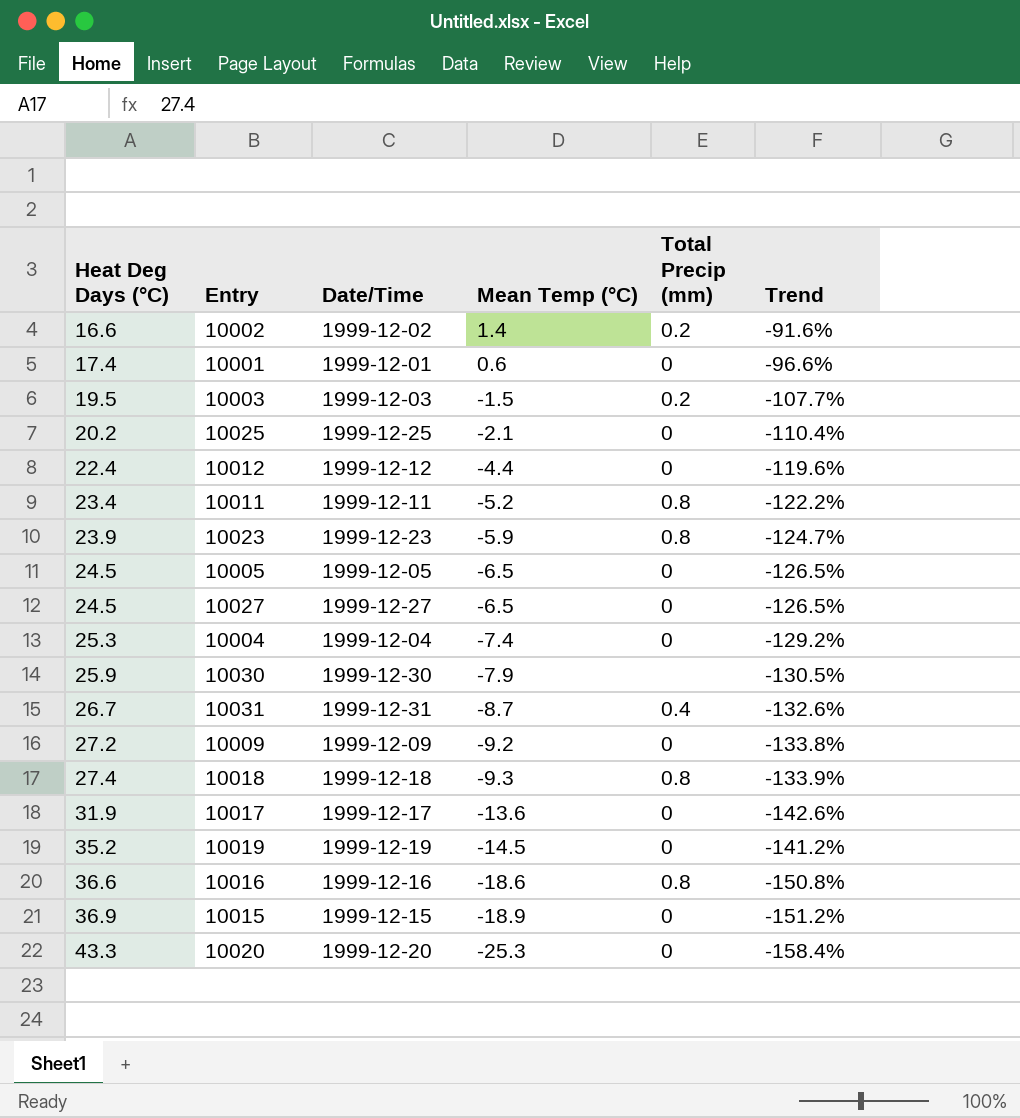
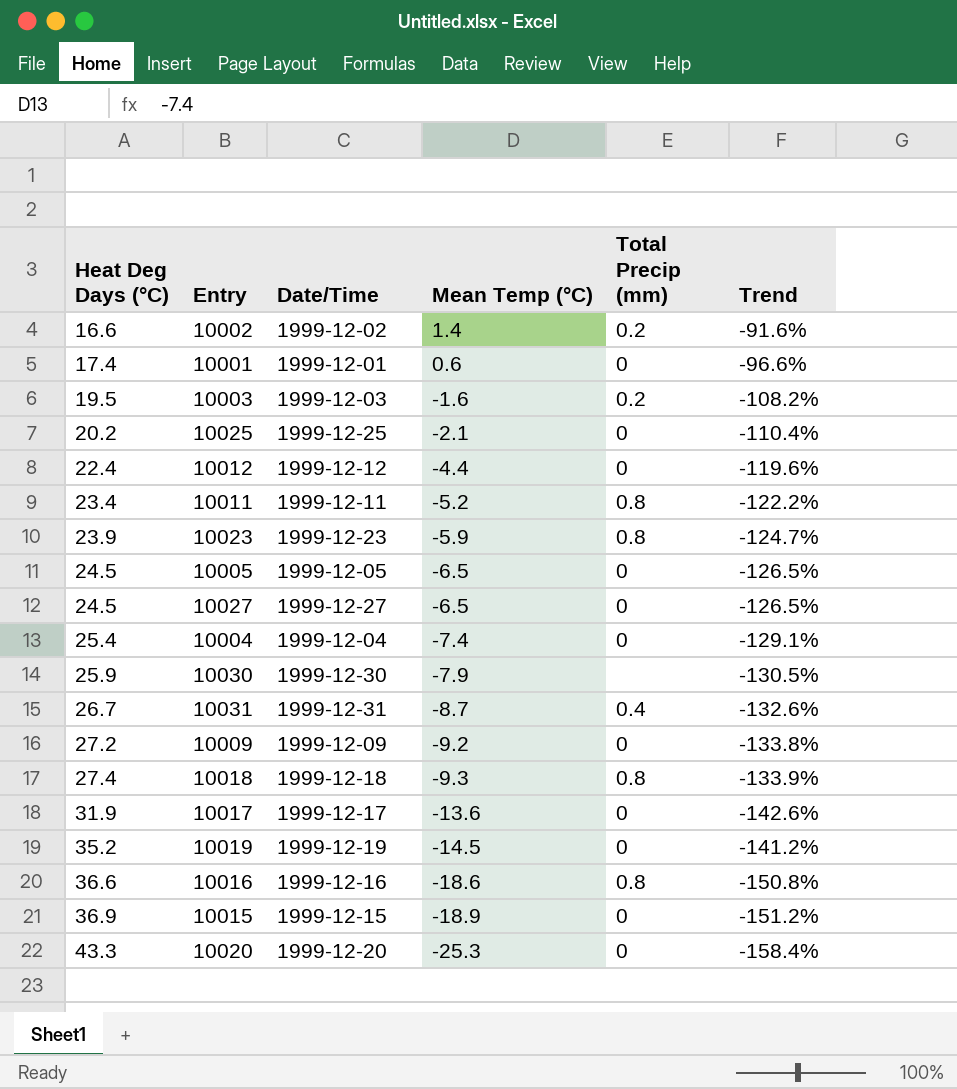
10003 | Mean Temp (°C): -1.5 -> -1.6
10003 | Trend: -107.7% -> -108.2%
10004 | Heat Deg Days (°C): 25.3 -> 25.4
10004 | Trend: -129.2% -> -129.1%

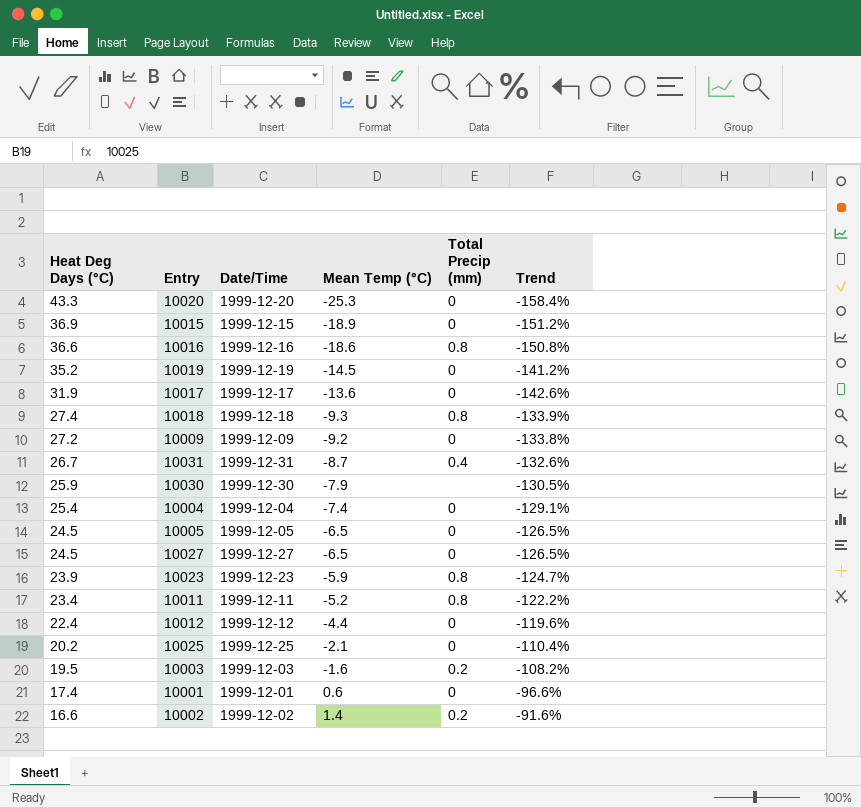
row order: Heat Deg Days (°C) ascending -> Heat Deg Days (°C) descending

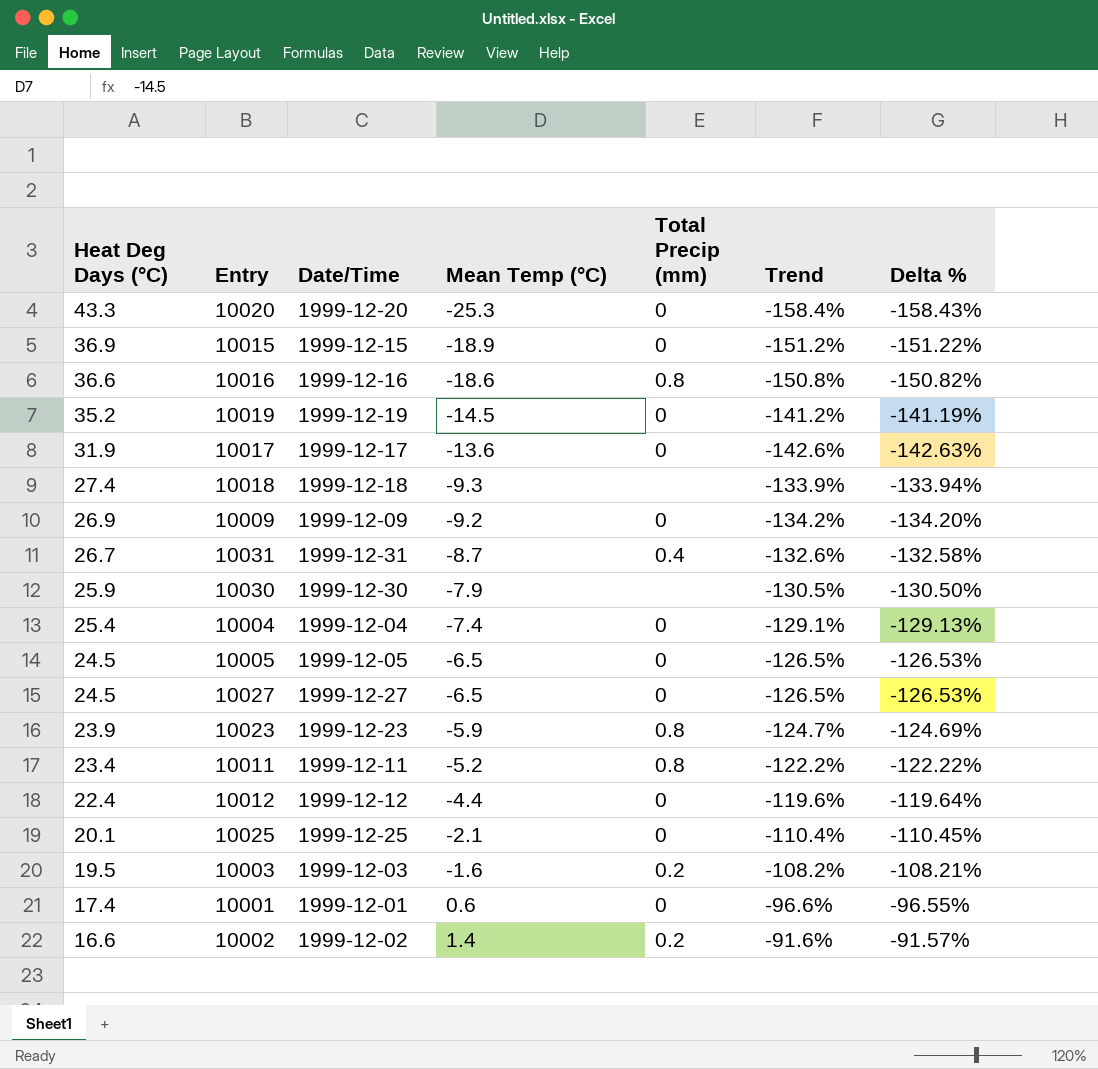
column Delta % | formula: none -> ([Mean Temp (°C)] - [Heat Deg Days (°C)]) / [Heat Deg Days (°C)]
10018 | Total Precip (mm): 0.8 -> none
10009 | Heat Deg Days (°C): 27.2 -> 26.9
10009 | Trend: -133.8% -> -134.2%
10025 | Heat Deg Days (°C): 20.2 -> 20.1

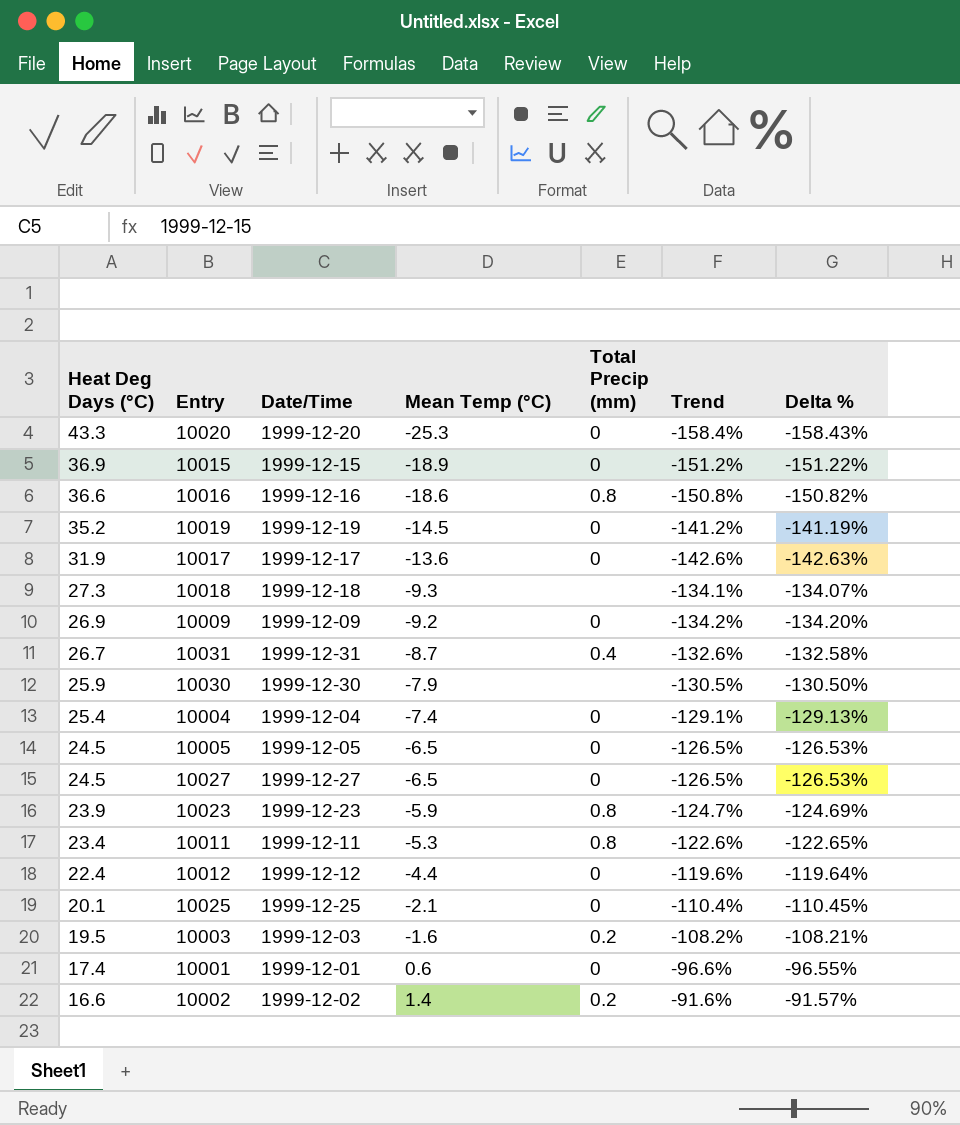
10018 | Heat Deg Days (°C): 27.4 -> 27.3
10018 | Trend: -133.9% -> -134.1%
10018 | Delta %: -133.94% -> -134.07%
10011 | Mean Temp (°C): -5.2 -> -5.3
10011 | Trend: -122.2% -> -122.6%
10011 | Delta %: -122.22% -> -122.65%

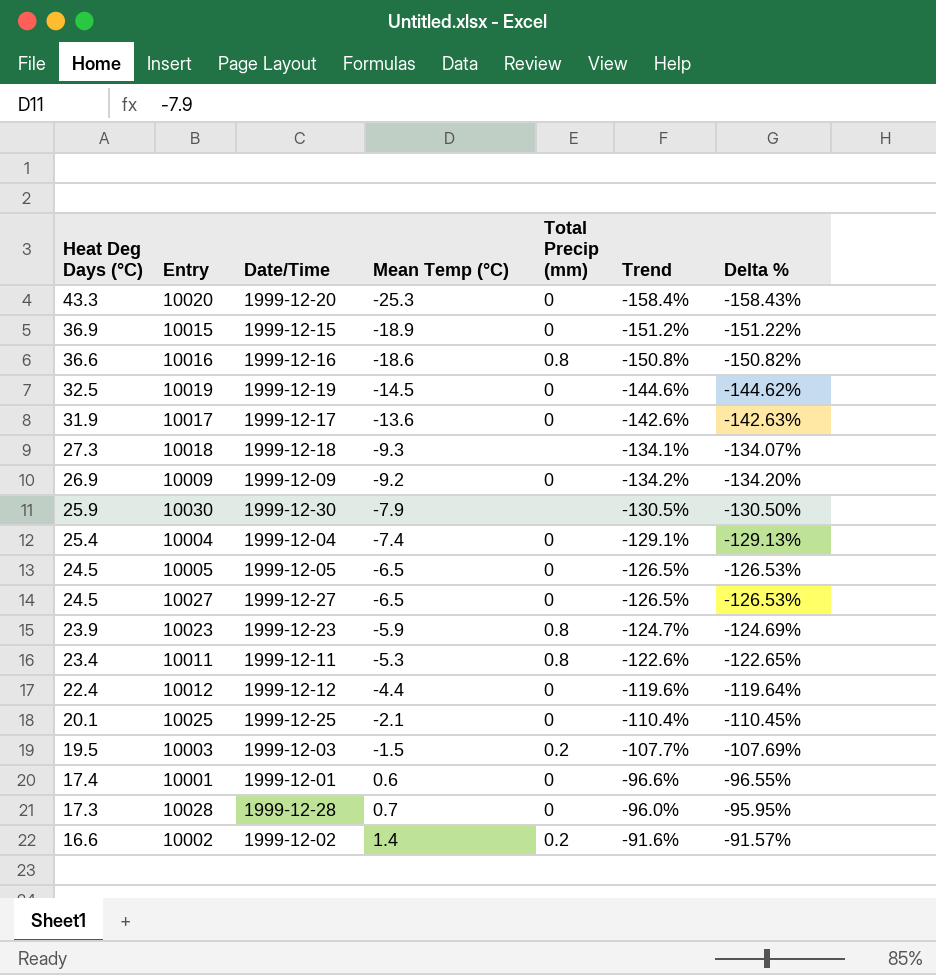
row 10031: 26.7 | 1999-12-31 | -8.7 | 0.4 | -132.6% | -132.58% -> none
10019 | Heat Deg Days (°C): 35.2 -> 32.5
10019 | Trend: -141.2% -> -144.6%
10019 | Delta %: -141.19% -> -144.62%
10003 | Mean Temp (°C): -1.6 -> -1.5
10003 | Trend: -108.2% -> -107.7%
10003 | Delta %: -108.21% -> -107.69%
row 10028: none -> 17.3 | 1999-12-28 | 0.7 | 0 | -96.0% | -95.95%

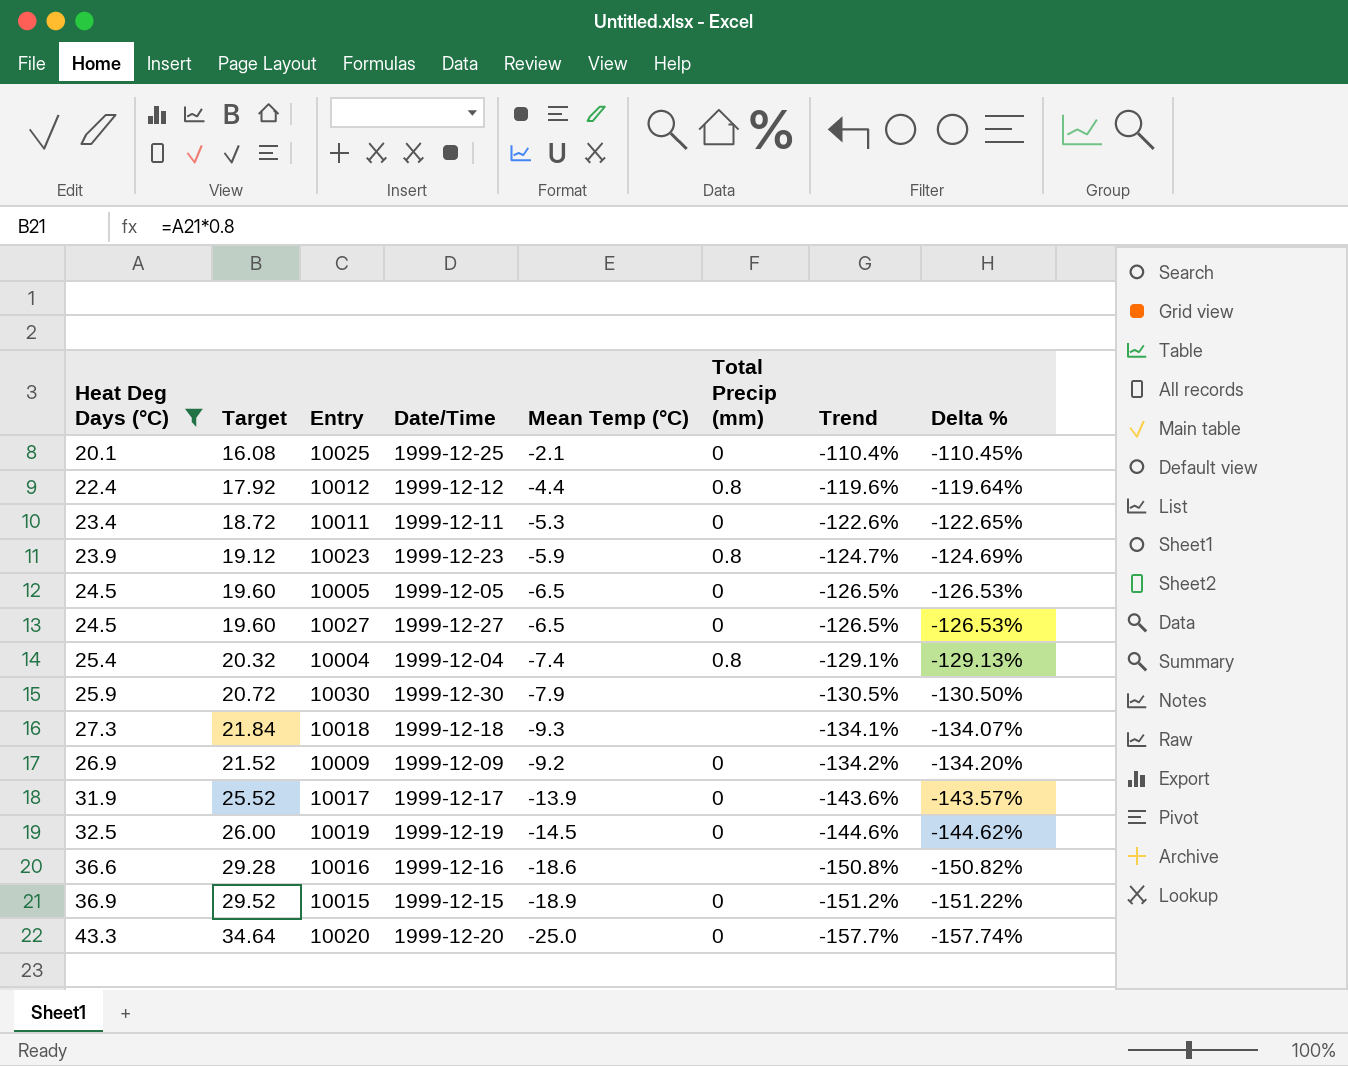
filter: none -> Heat Deg Days (°C) >= 20.1
row order: Heat Deg Days (°C) descending -> Trend descending
column Target | formula: none -> [Heat Deg Days (°C)] * 0.8
10012 | Total Precip (mm): 0 -> 0.8
10011 | Total Precip (mm): 0.8 -> 0
10004 | Total Precip (mm): 0 -> 0.8
10017 | Mean Temp (°C): -13.6 -> -13.9
10017 | Trend: -142.6% -> -143.6%
10017 | Delta %: -142.63% -> -143.57%
10016 | Total Precip (mm): 0.8 -> none
10020 | Mean Temp (°C): -25.3 -> -25.0
10020 | Trend: -158.4% -> -157.7%
10020 | Delta %: -158.43% -> -157.74%

